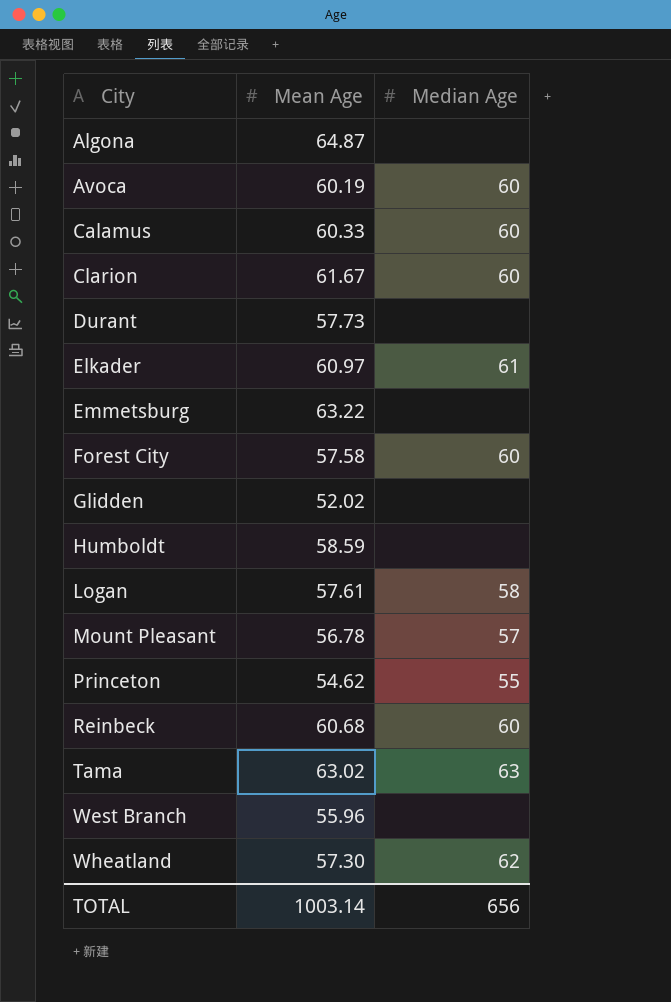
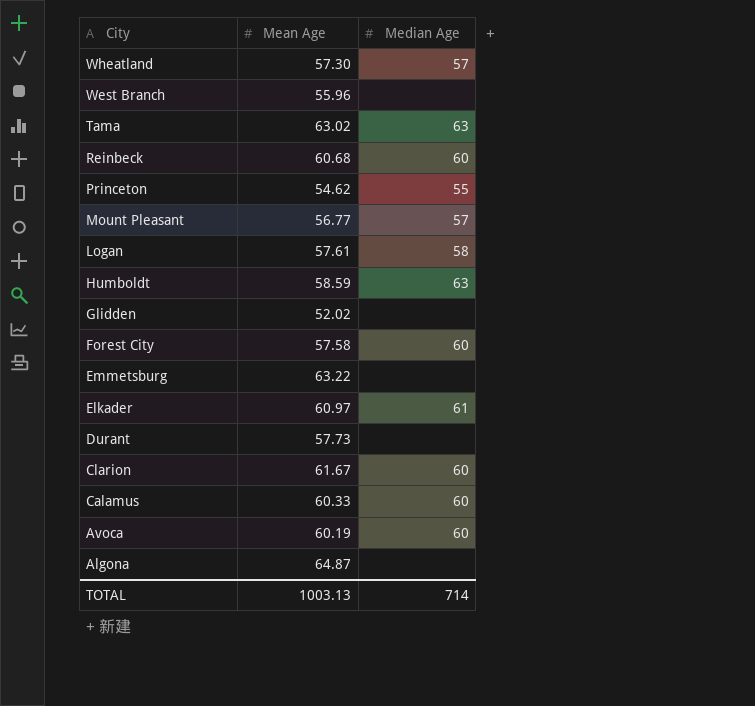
row order: City ascending -> City descending
Wheatland | Median Age: 62 -> 57
Mount Pleasant | Mean Age: 56.78 -> 56.77
Humboldt | Median Age: none -> 63
TOTAL | Mean Age: 1003.14 -> 1003.13
TOTAL | Median Age: 656 -> 714

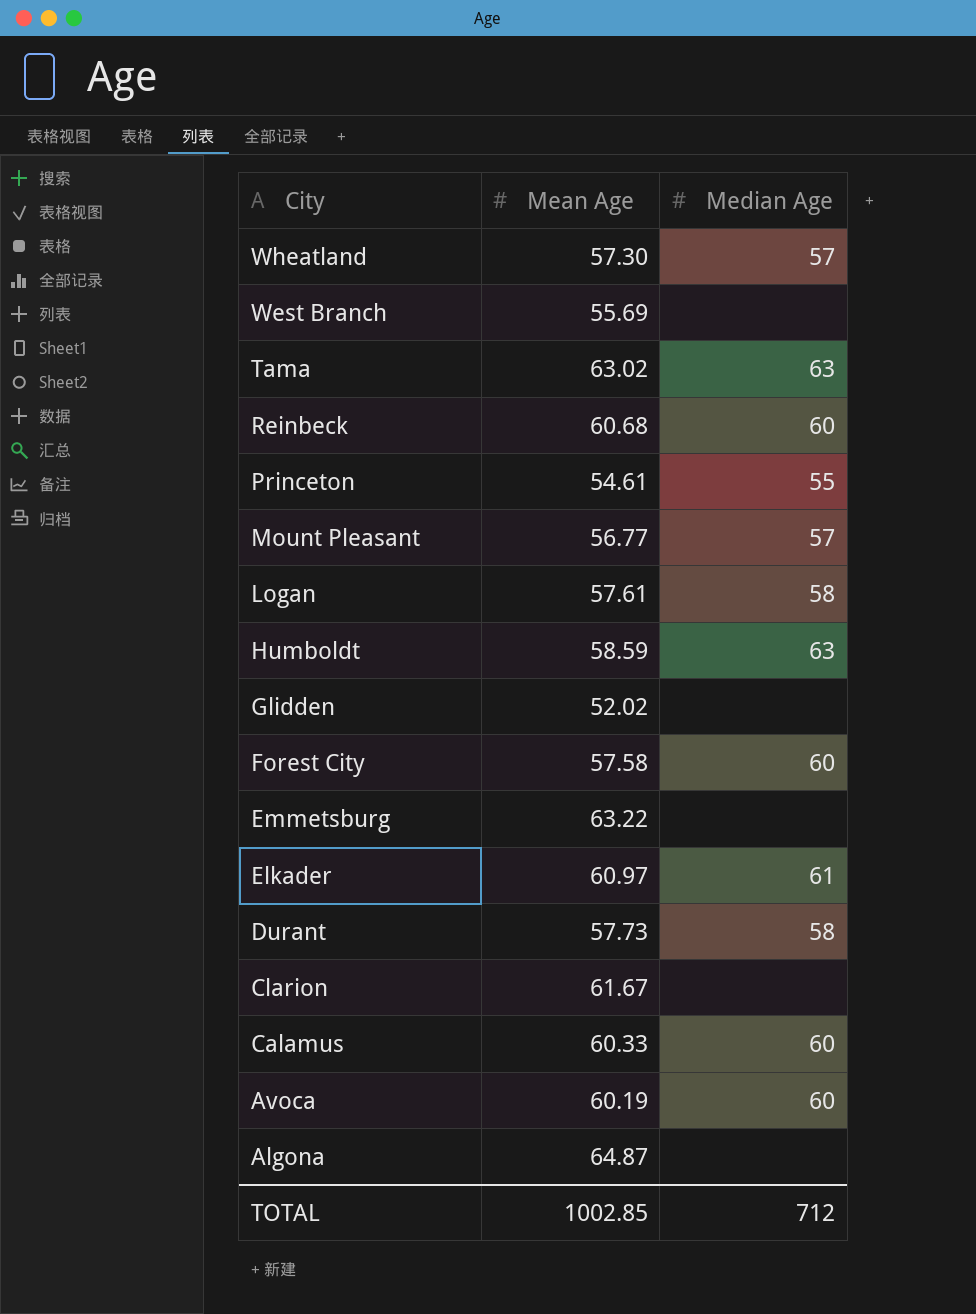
West Branch | Mean Age: 55.96 -> 55.69
Princeton | Mean Age: 54.62 -> 54.61
Durant | Median Age: none -> 58
Clarion | Median Age: 60 -> none
TOTAL | Mean Age: 1003.13 -> 1002.85
TOTAL | Median Age: 714 -> 712

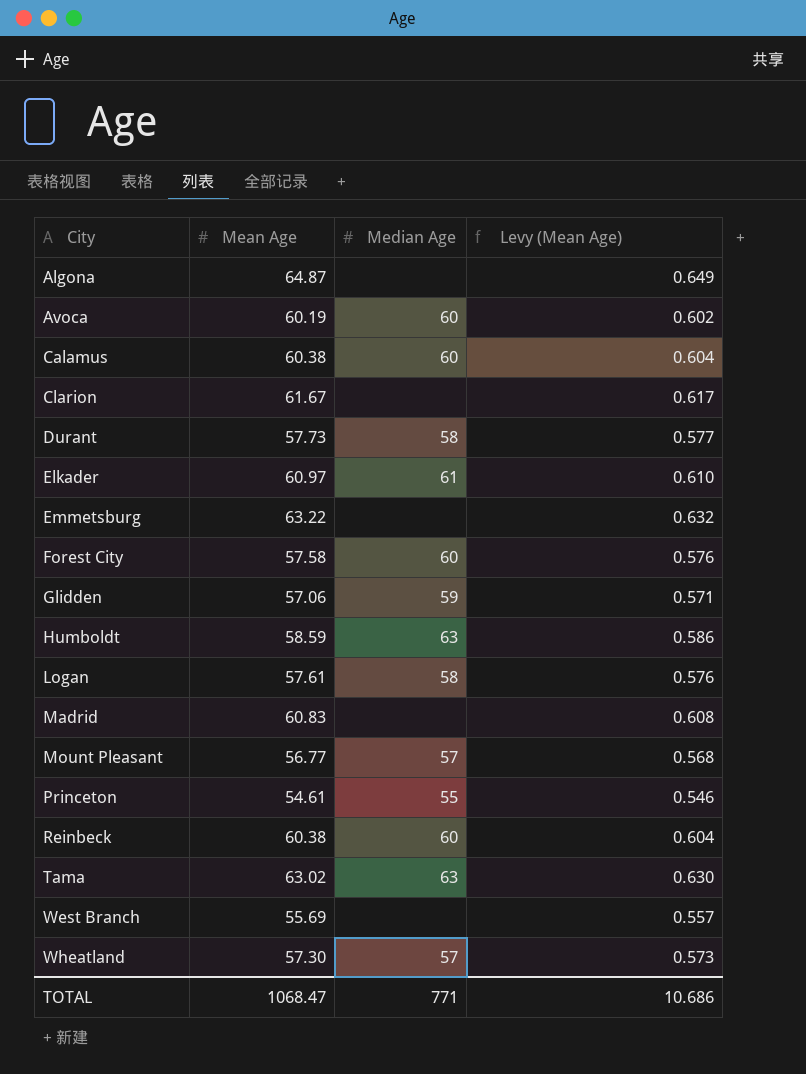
row order: City descending -> City ascending
column Levy (Mean Age) | formula: none -> [Mean Age] * 0.01
Calamus | Mean Age: 60.33 -> 60.38
Glidden | Mean Age: 52.02 -> 57.06
Glidden | Median Age: none -> 59
row Madrid: none -> 60.83 | none | 0.608
Reinbeck | Mean Age: 60.68 -> 60.38
TOTAL | Mean Age: 1002.85 -> 1068.47
TOTAL | Median Age: 712 -> 771

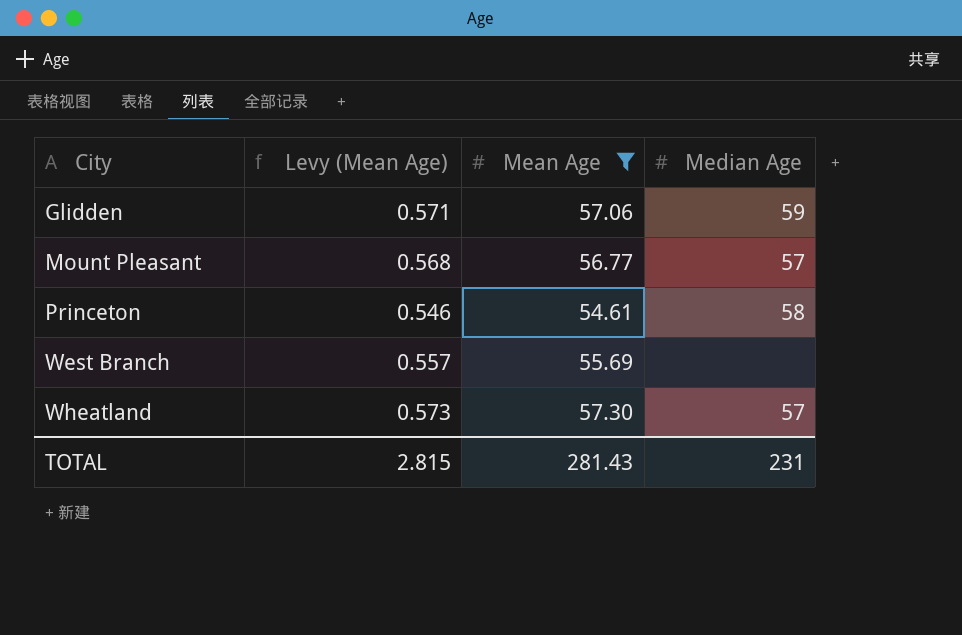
filter: none -> Mean Age <= 57.30
column Levy (Mean Age) | position: 4 -> 2
Princeton | Median Age: 55 -> 58
TOTAL | Levy (Mean Age): 10.686 -> 2.815
TOTAL | Mean Age: 1068.47 -> 281.43
TOTAL | Median Age: 771 -> 231

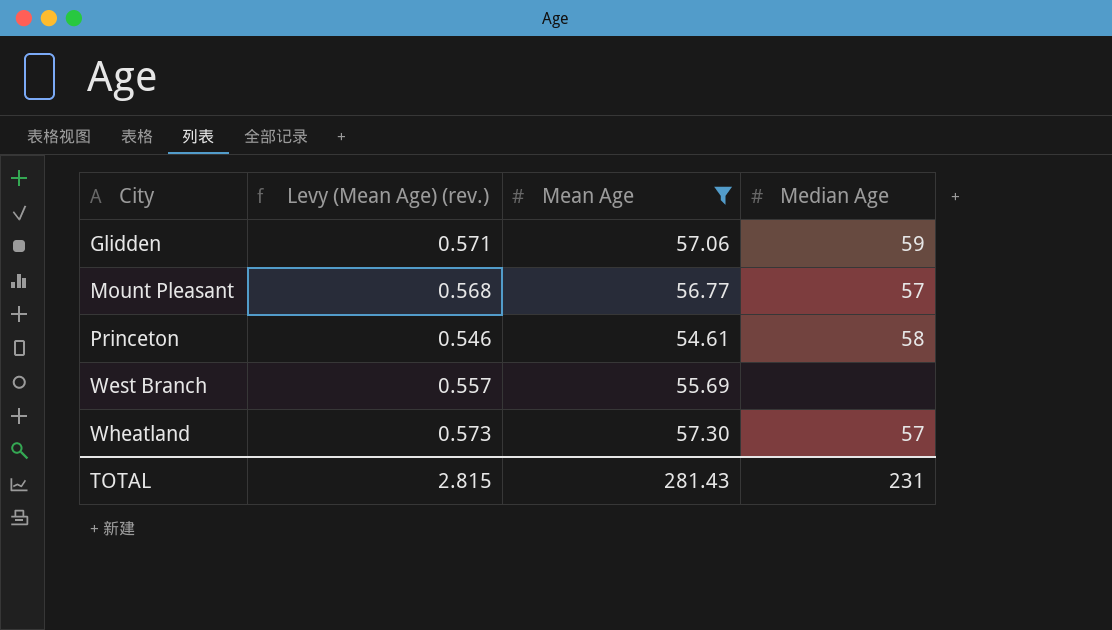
column name: Levy (Mean Age) -> Levy (Mean Age) (rev.)

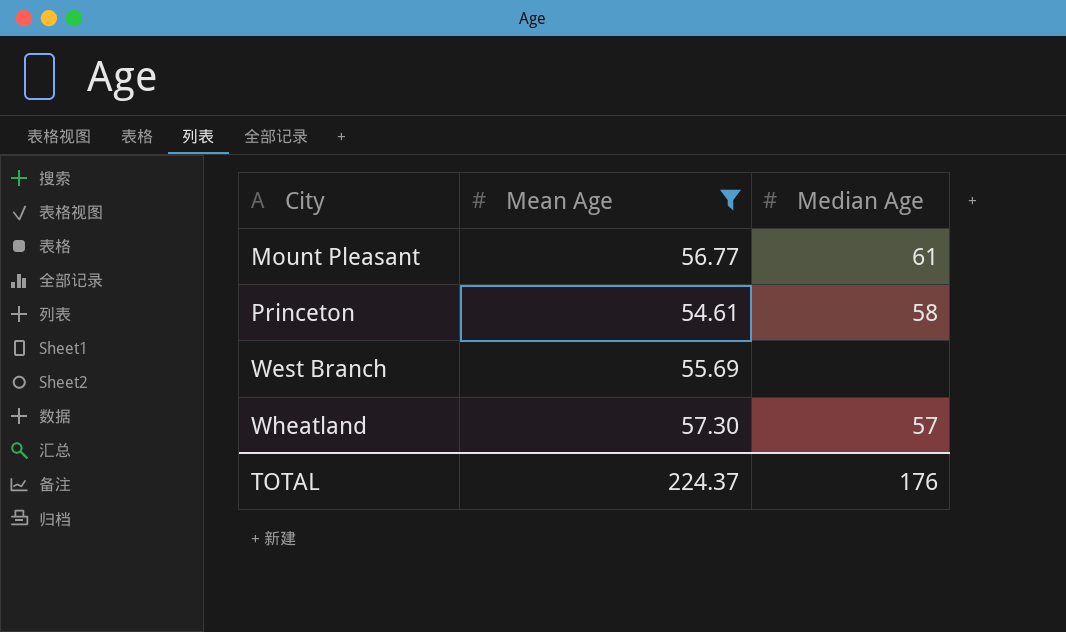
column Levy (Mean Age) (rev.) | formula: [Mean Age] * 0.01 -> none
row Glidden: 0.571 | 57.06 | 59 -> none
Mount Pleasant | Median Age: 57 -> 61
TOTAL | Mean Age: 281.43 -> 224.37
TOTAL | Median Age: 231 -> 176

